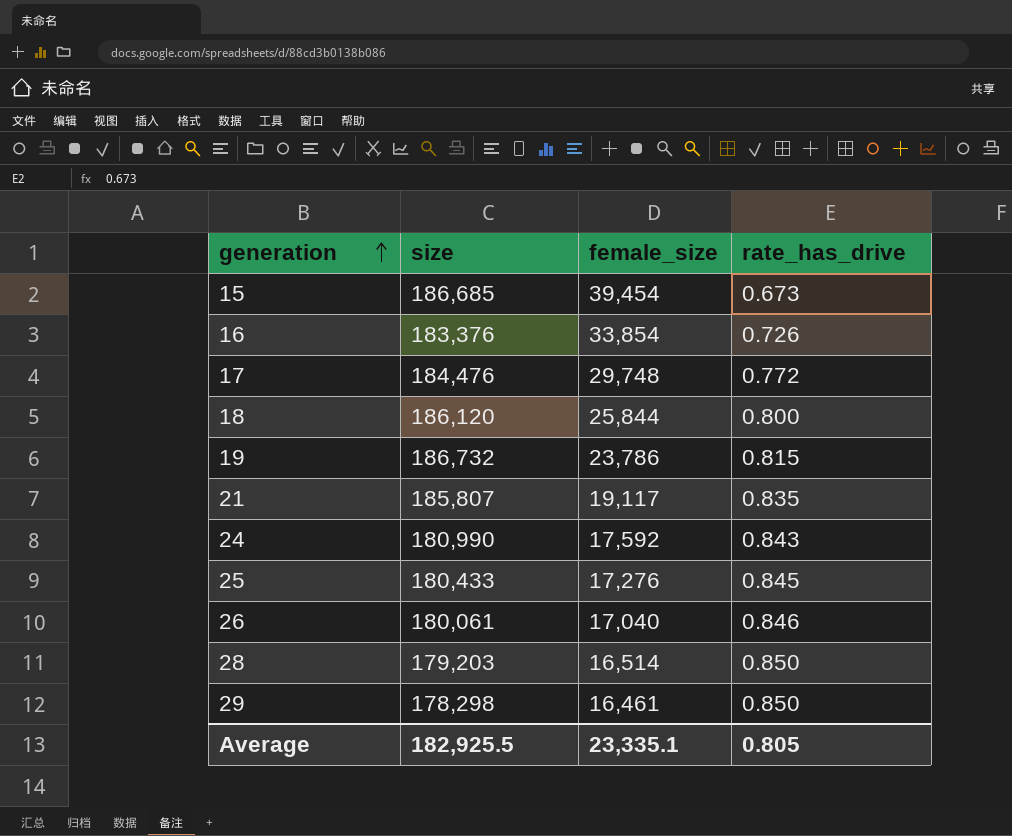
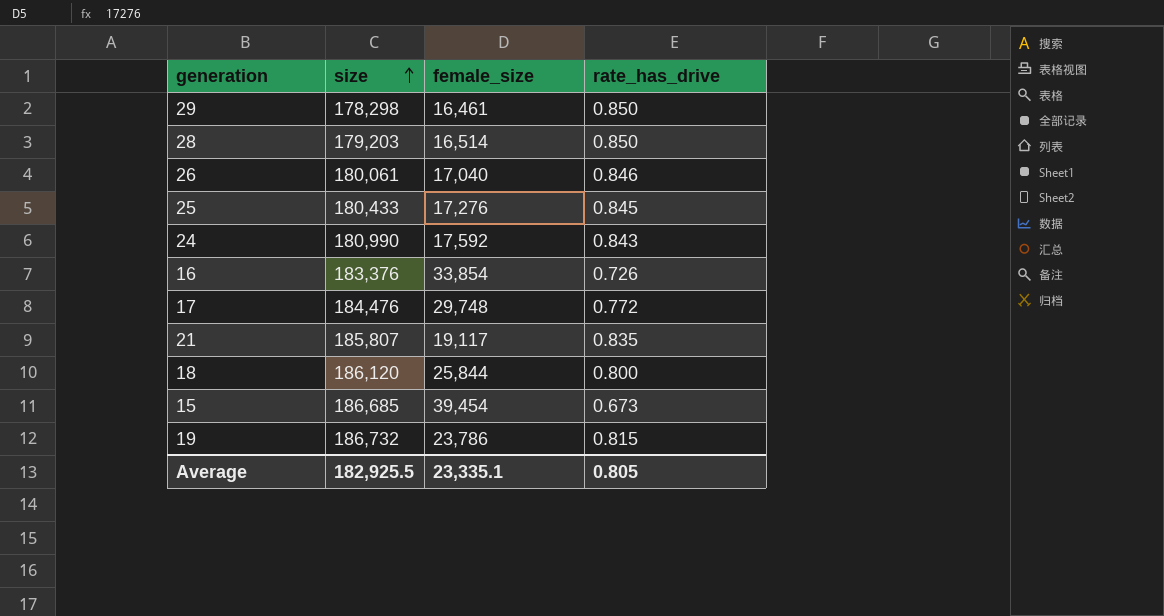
row order: generation ascending -> size ascending

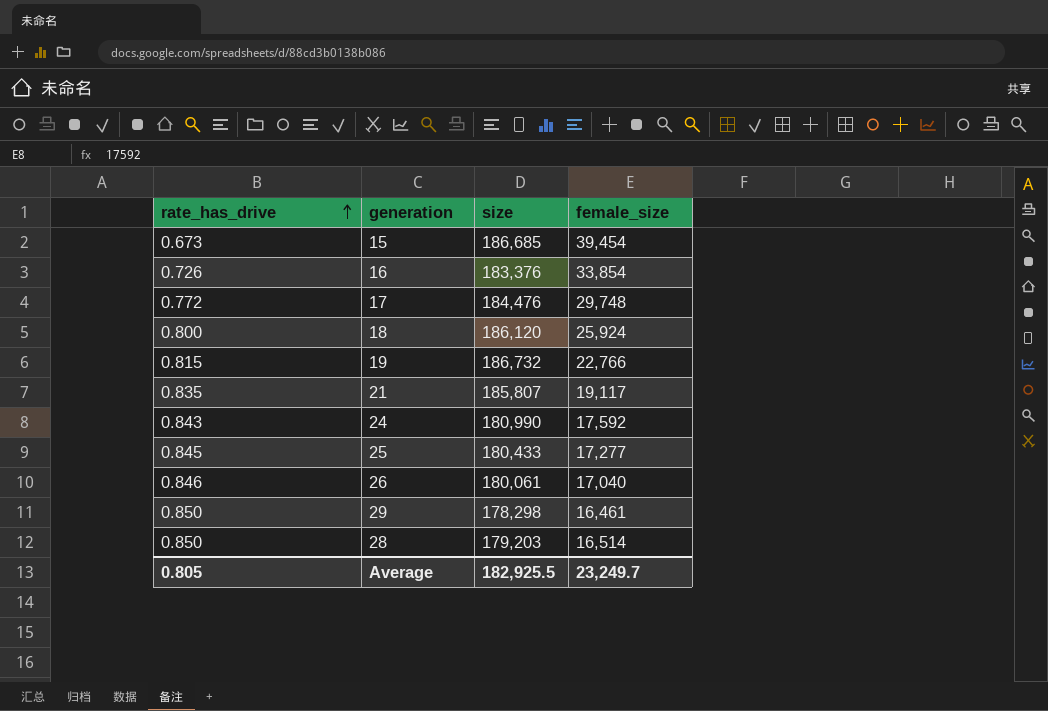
row order: size ascending -> rate_has_drive ascending
column rate_has_drive | position: 4 -> 1
18 | female_size: 25,844 -> 25,924
19 | female_size: 23,786 -> 22,766
25 | female_size: 17,276 -> 17,277
Average | female_size: 23,335.1 -> 23,249.7

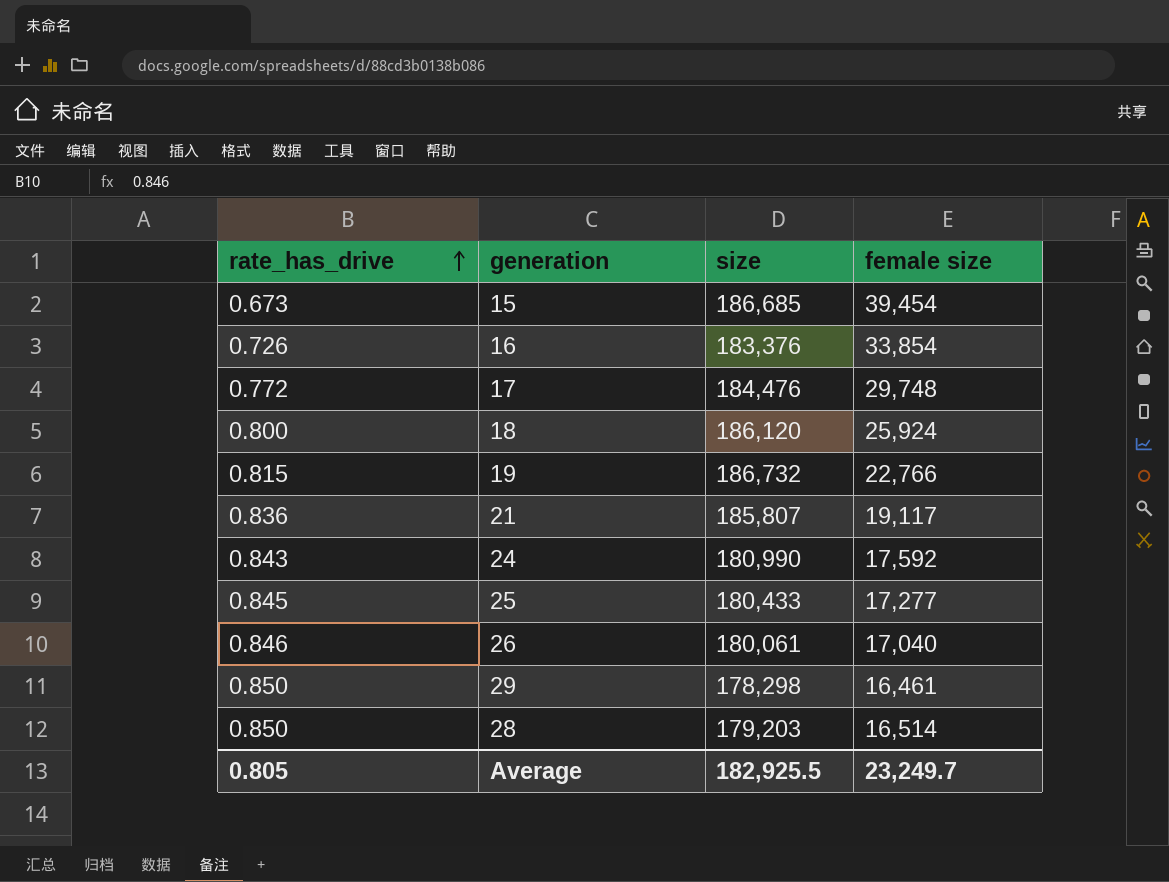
column name: female_size -> female size
21 | rate_has_drive: 0.835 -> 0.836

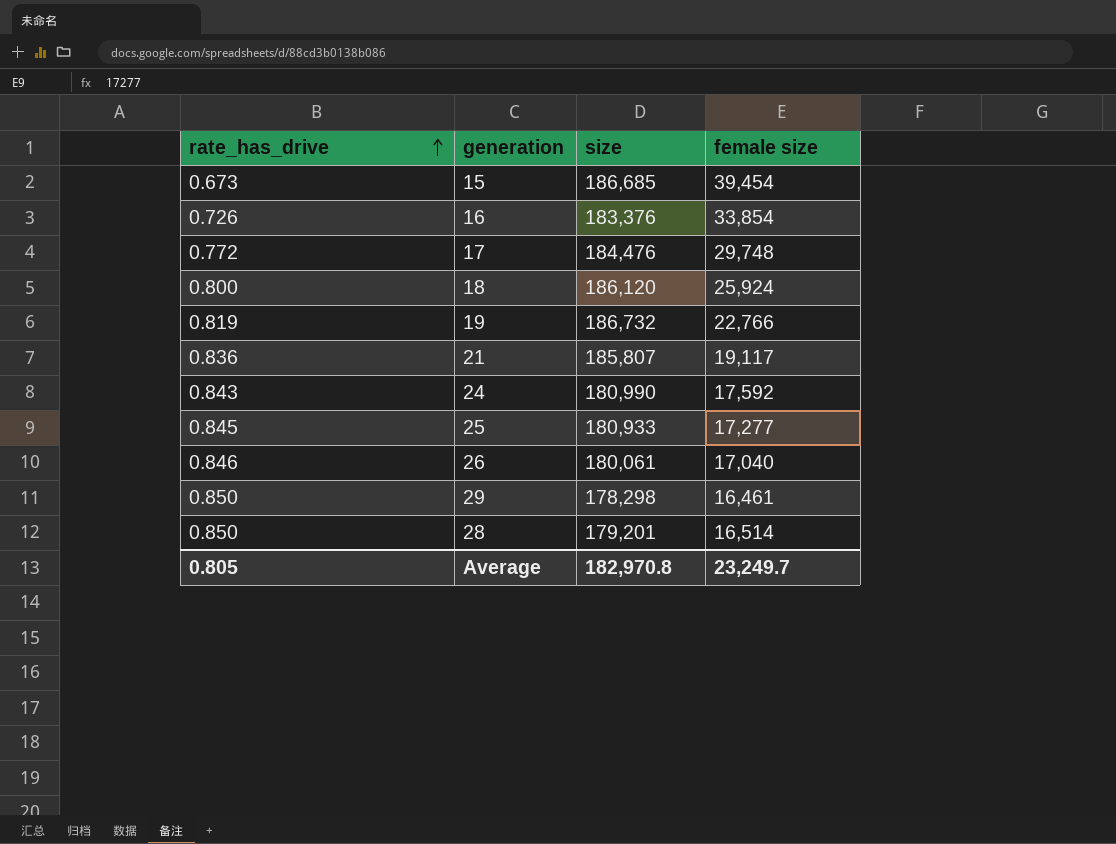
19 | rate_has_drive: 0.815 -> 0.819
25 | size: 180,433 -> 180,933
28 | size: 179,203 -> 179,201
Average | size: 182,925.5 -> 182,970.8

